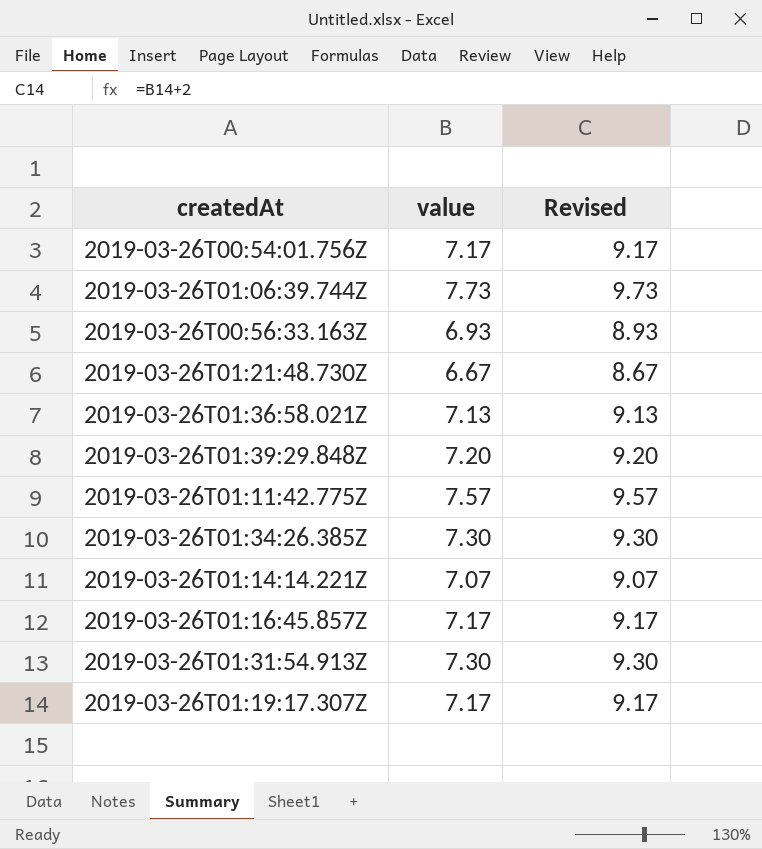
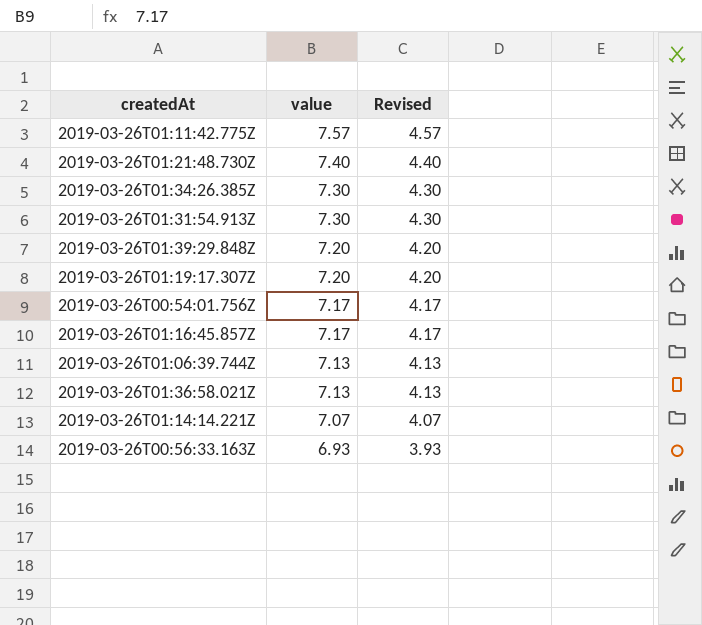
row order: none -> value descending
column Revised | formula: [value] + 2 -> [value] - 3
2019-03-26T01:21:48.730Z | value: 6.67 -> 7.40
2019-03-26T01:19:17.307Z | value: 7.17 -> 7.20
2019-03-26T01:06:39.744Z | value: 7.73 -> 7.13

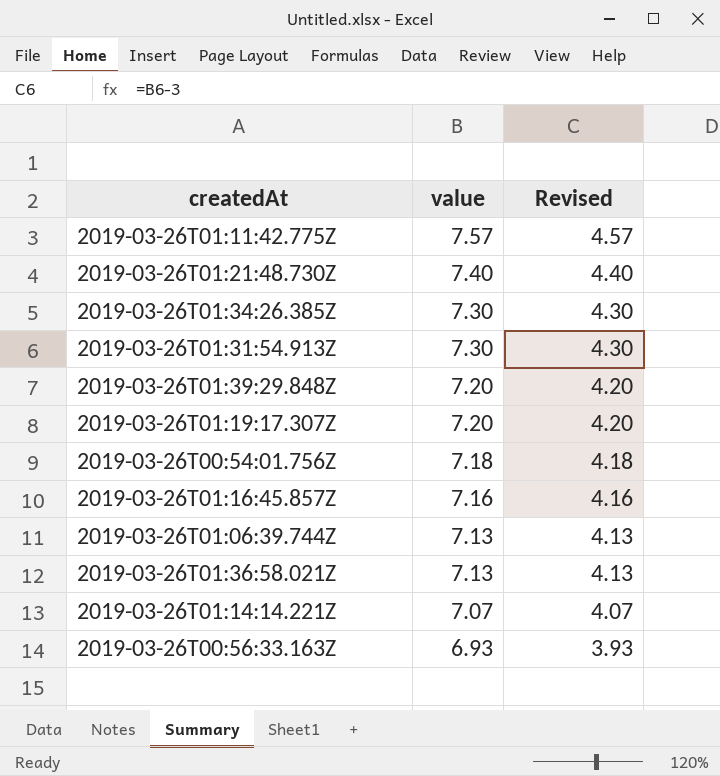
2019-03-26T00:54:01.756Z | value: 7.17 -> 7.18
2019-03-26T00:54:01.756Z | Revised: 4.17 -> 4.18
2019-03-26T01:16:45.857Z | value: 7.17 -> 7.16
2019-03-26T01:16:45.857Z | Revised: 4.17 -> 4.16

